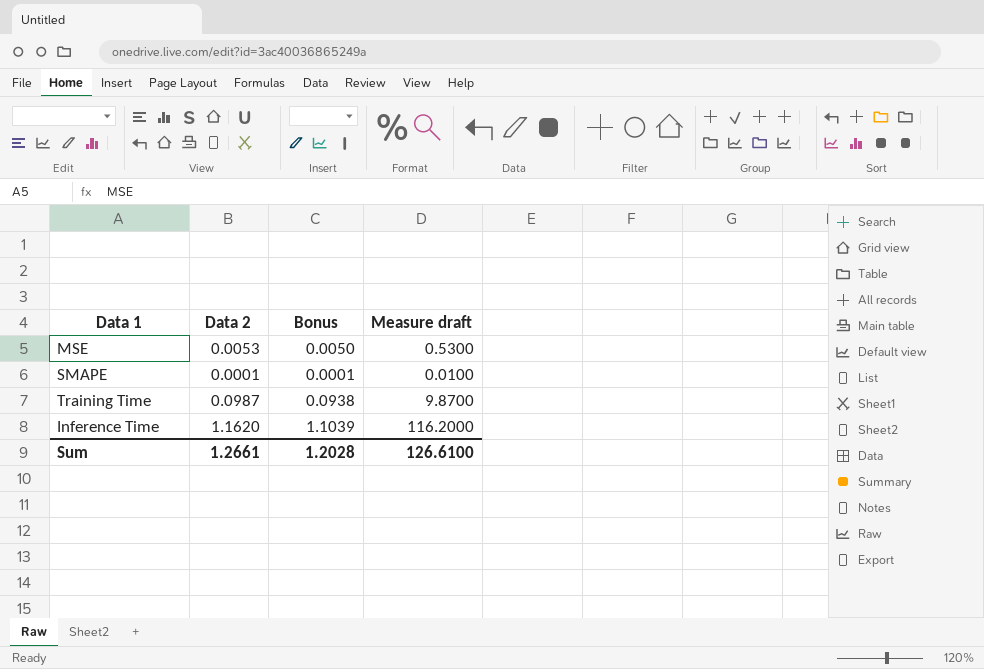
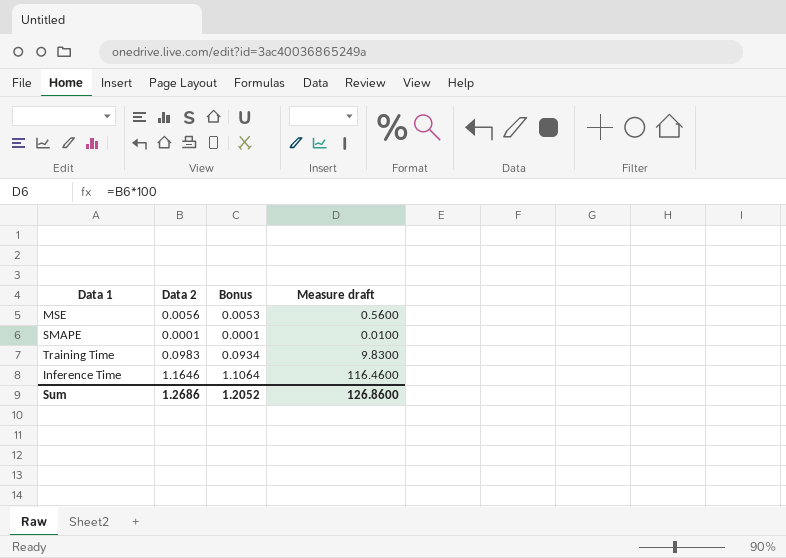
MSE | Data 2: 0.0053 -> 0.0056
MSE | Bonus: 0.0050 -> 0.0053
MSE | Measure draft: 0.5300 -> 0.5600
Training Time | Data 2: 0.0987 -> 0.0983
Training Time | Bonus: 0.0938 -> 0.0934
Training Time | Measure draft: 9.8700 -> 9.8300
Inference Time | Data 2: 1.1620 -> 1.1646
Inference Time | Bonus: 1.1039 -> 1.1064
Inference Time | Measure draft: 116.2000 -> 116.4600
Sum | Data 2: 1.2661 -> 1.2686
Sum | Bonus: 1.2028 -> 1.2052
Sum | Measure draft: 126.6100 -> 126.8600

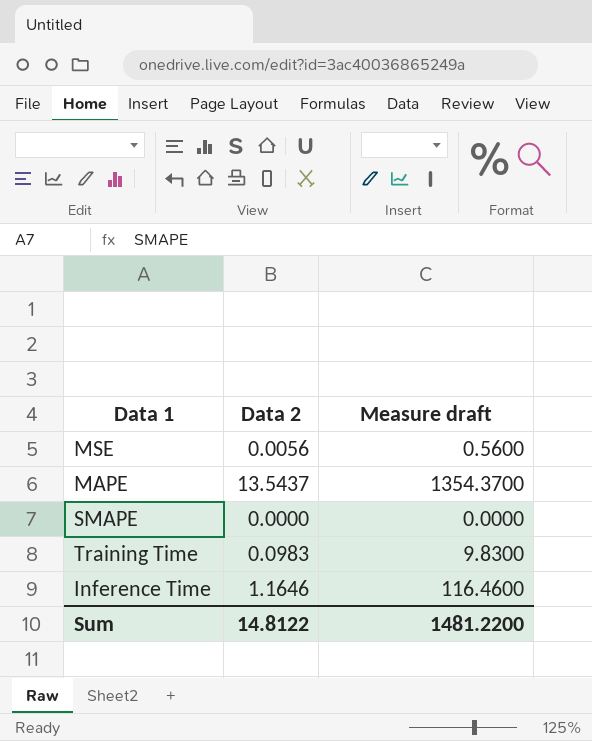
column Bonus | formula: [Data 2] * 0.95 -> none
row MAPE: none -> 13.5437 | 1354.3700
SMAPE | Data 2: 0.0001 -> 0.0000
SMAPE | Measure draft: 0.0100 -> 0.0000
Sum | Data 2: 1.2686 -> 14.8122
Sum | Measure draft: 126.8600 -> 1481.2200

